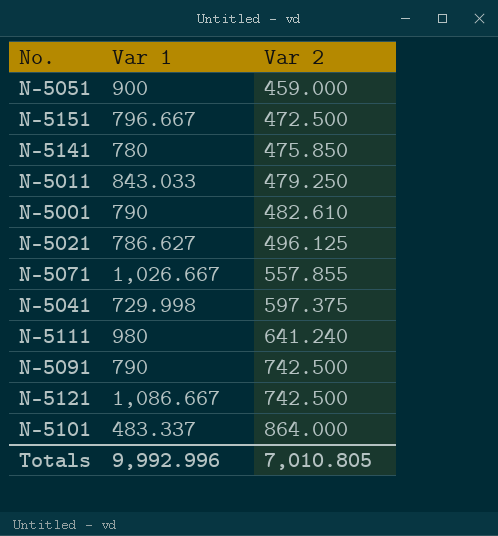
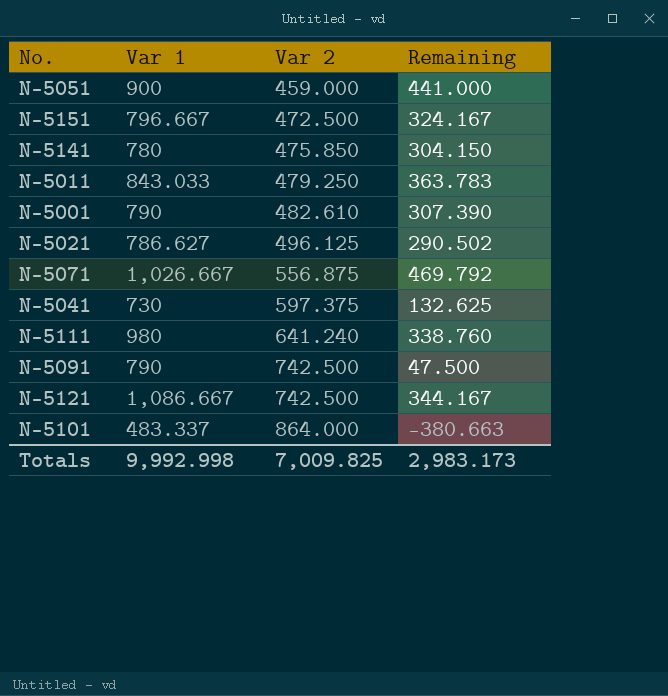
column Remaining | formula: none -> [Var 1] - [Var 2]
N-5071 | Var 2: 557.855 -> 556.875
N-5041 | Var 1: 729.998 -> 730
Totals | Var 1: 9,992.996 -> 9,992.998
Totals | Var 2: 7,010.805 -> 7,009.825

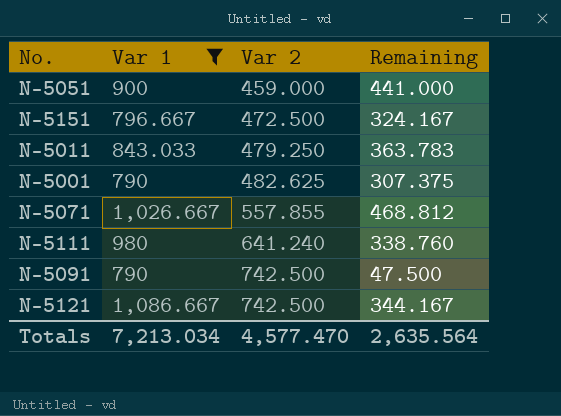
filter: none -> Var 1 >= 790
N-5001 | Var 2: 482.610 -> 482.625
N-5001 | Remaining: 307.390 -> 307.375
N-5071 | Var 2: 556.875 -> 557.855
N-5071 | Remaining: 469.792 -> 468.812
Totals | Var 1: 9,992.998 -> 7,213.034
Totals | Var 2: 7,009.825 -> 4,577.470
Totals | Remaining: 2,983.173 -> 2,635.564

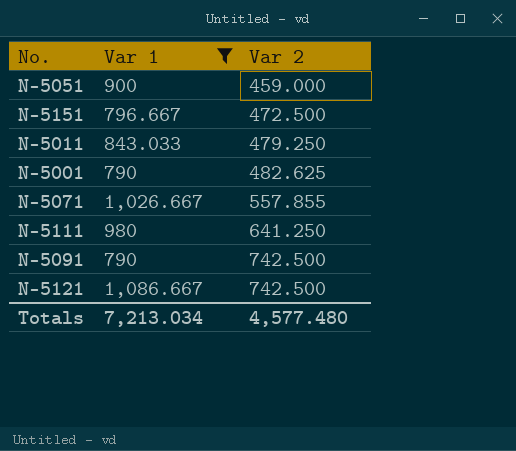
column Remaining | formula: [Var 1] - [Var 2] -> none
N-5111 | Var 2: 641.240 -> 641.250
Totals | Var 2: 4,577.470 -> 4,577.480

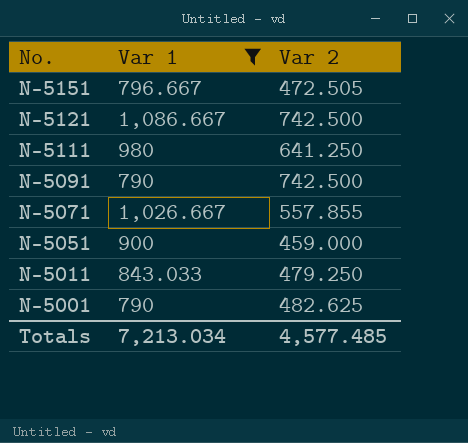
row order: Var 2 ascending -> No. descending
N-5151 | Var 2: 472.500 -> 472.505
Totals | Var 2: 4,577.480 -> 4,577.485

